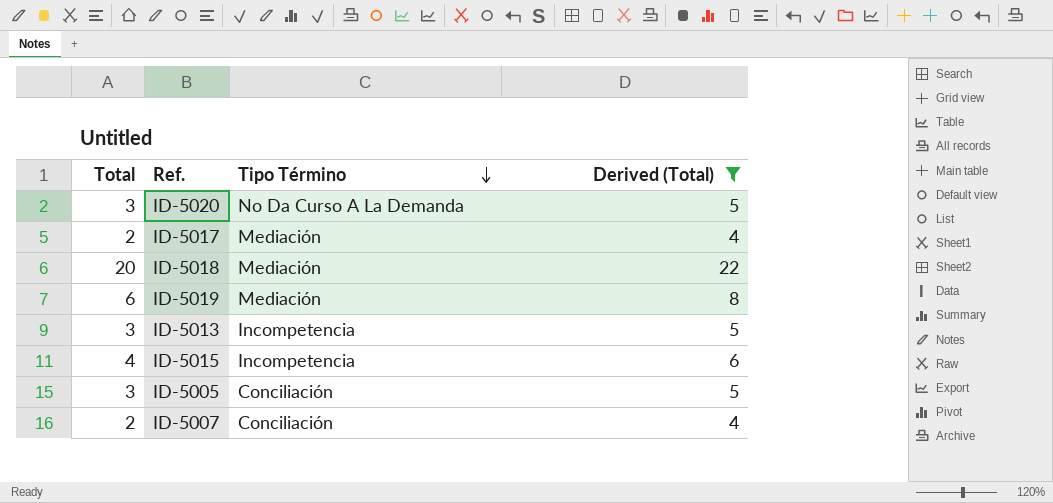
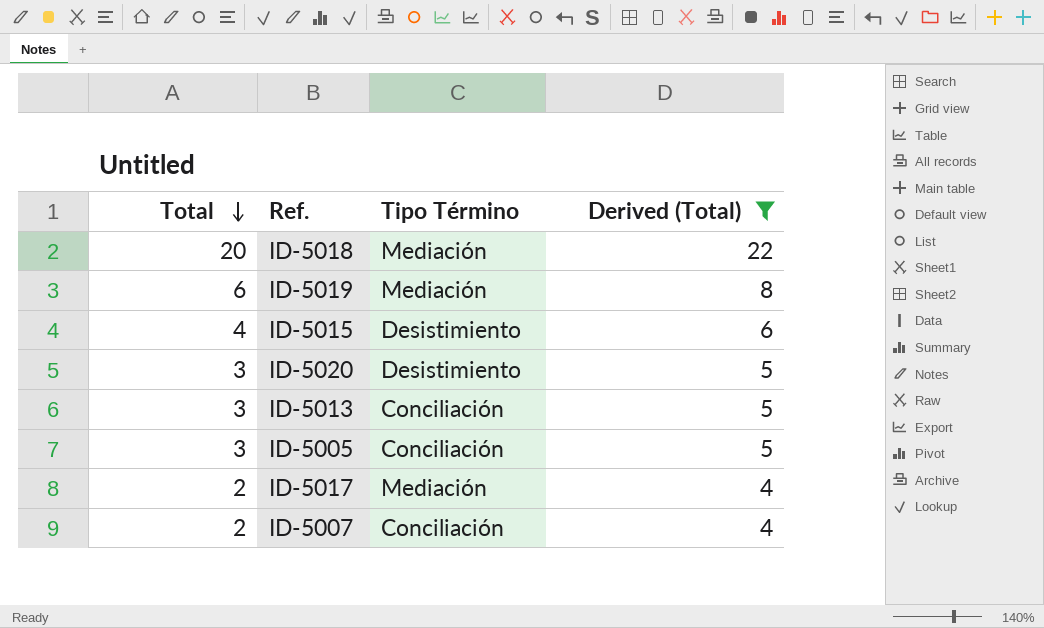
row order: Tipo Término descending -> Total descending
ID-5015 | Tipo Término: Incompetencia -> Desistimiento
ID-5020 | Tipo Término: No Da Curso A La Demanda -> Desistimiento
ID-5013 | Tipo Término: Incompetencia -> Conciliación

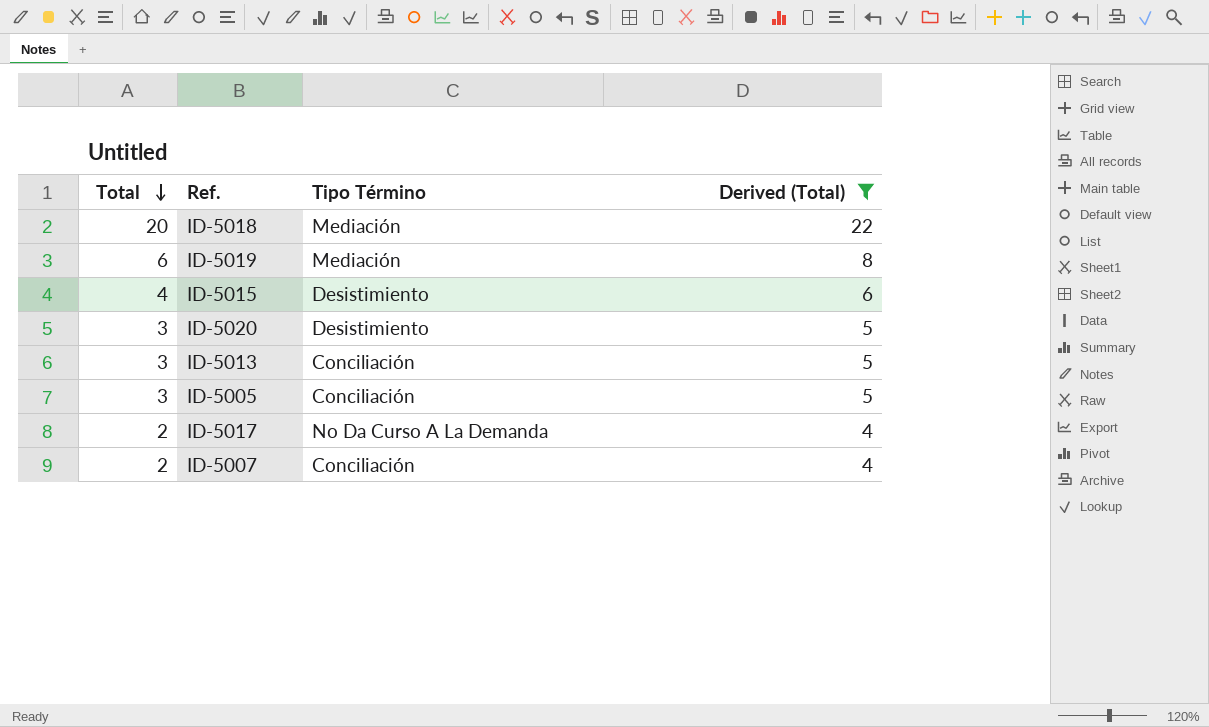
ID-5017 | Tipo Término: Mediación -> No Da Curso A La Demanda

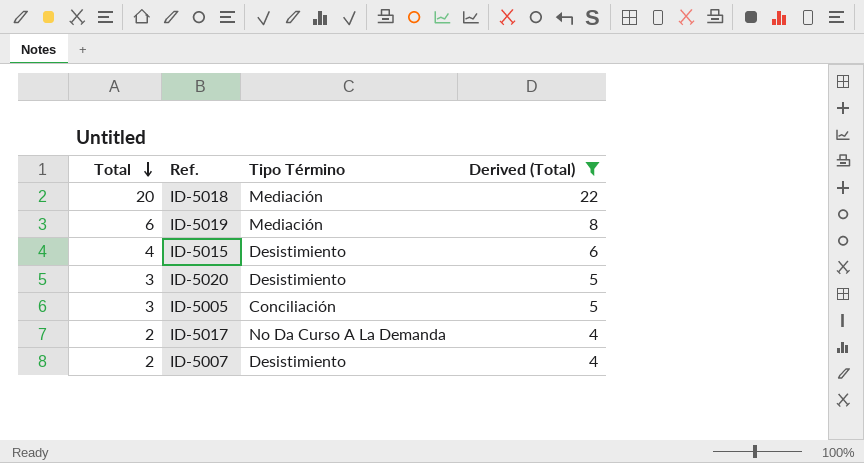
row ID-5013: 3 | Conciliación | 5 -> none
ID-5007 | Tipo Término: Conciliación -> Desistimiento

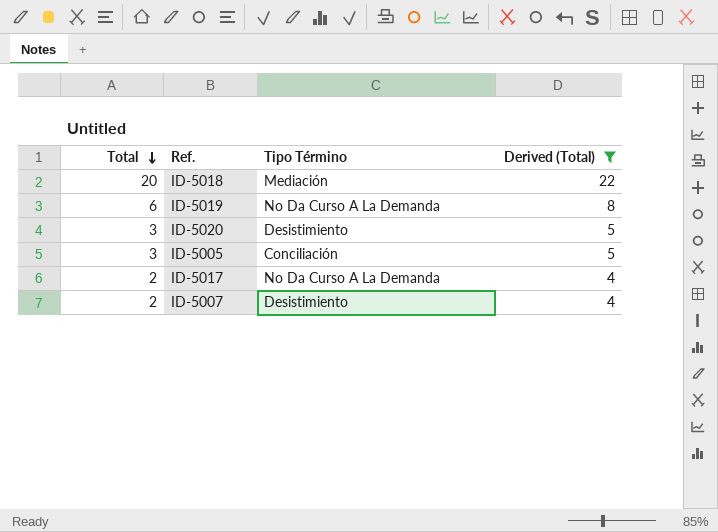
row ID-5015: 4 | Desistimiento | 6 -> none
ID-5019 | Tipo Término: Mediación -> No Da Curso A La Demanda

